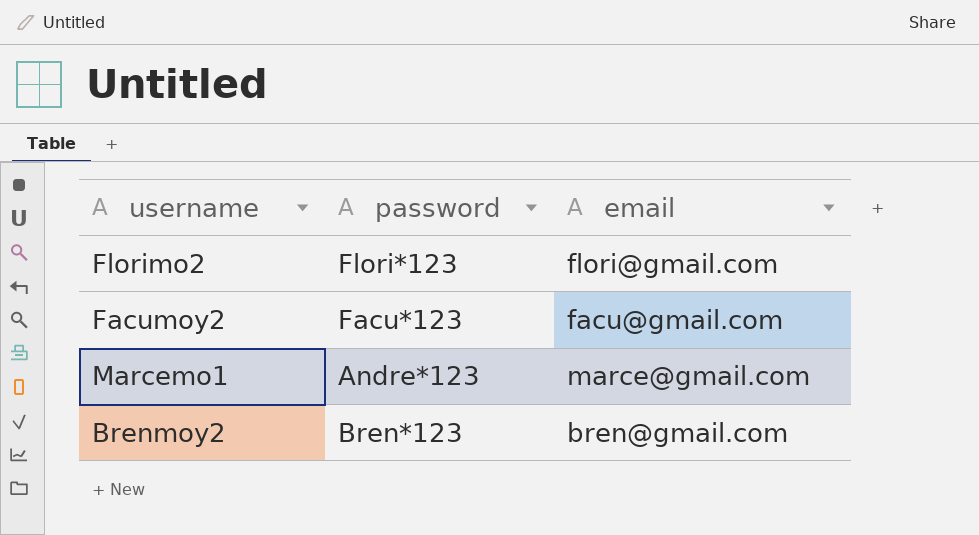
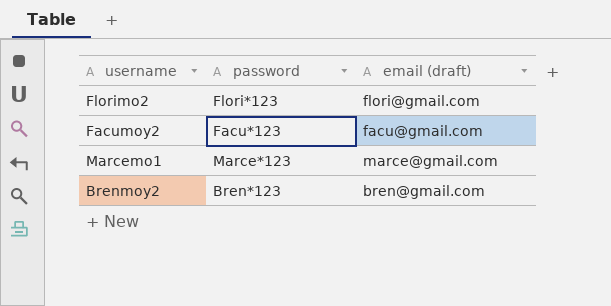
column name: email -> email (draft)
Marcemo1 | password: Andre*123 -> Marce*123

